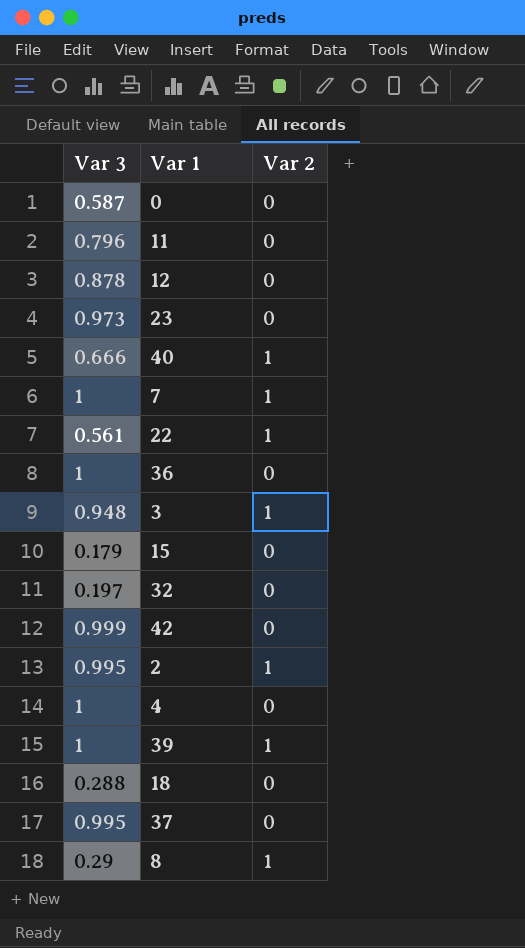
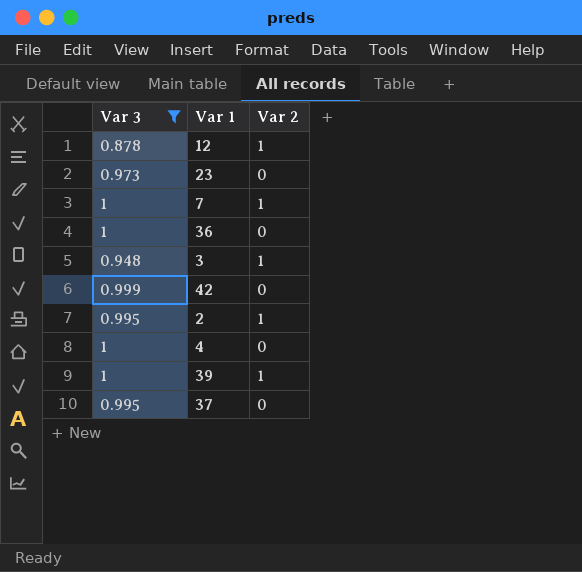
filter: none -> Var 3 >= 0.878
12 | Var 2: 0 -> 1

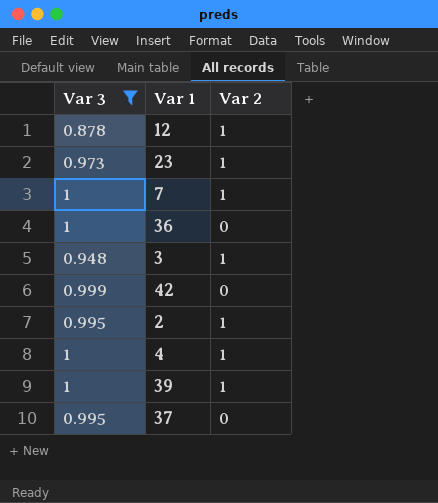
23 | Var 2: 0 -> 1
4 | Var 2: 0 -> 1

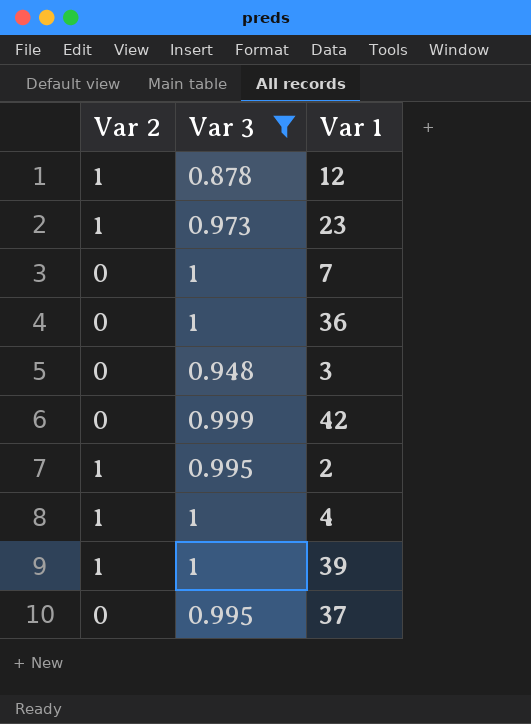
column Var 2 | position: 3 -> 1
7 | Var 2: 1 -> 0
3 | Var 2: 1 -> 0

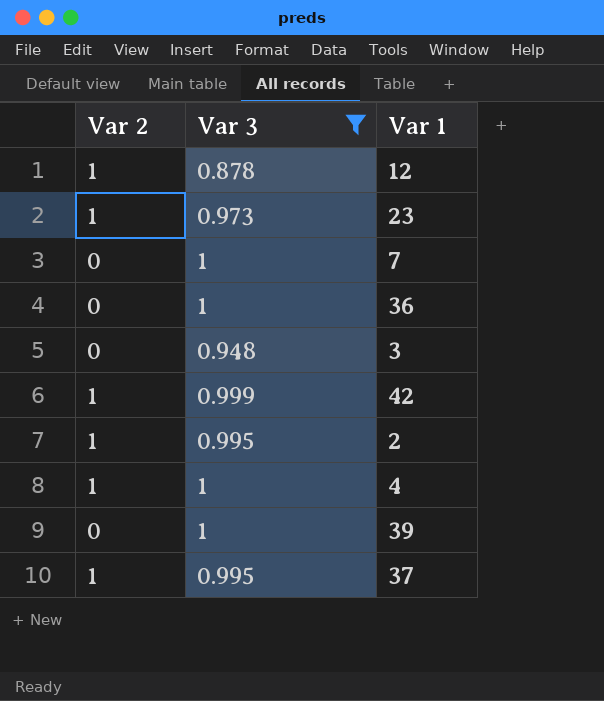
42 | Var 2: 0 -> 1
39 | Var 2: 1 -> 0
37 | Var 2: 0 -> 1

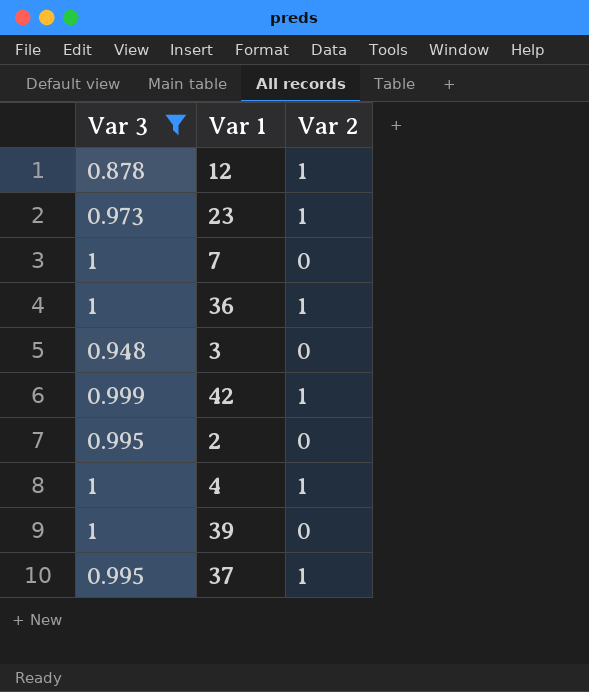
column Var 2 | position: 1 -> 3
36 | Var 2: 0 -> 1
2 | Var 2: 1 -> 0

